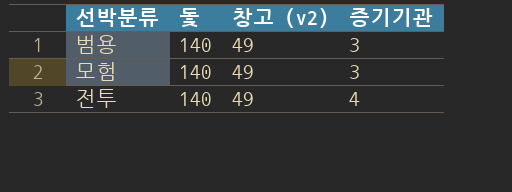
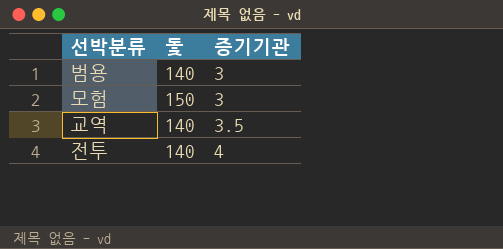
column 창고 (v2) | position: 3 -> none
모험 | 돛: 140 -> 150
row 교역: none -> 140 | 3.5

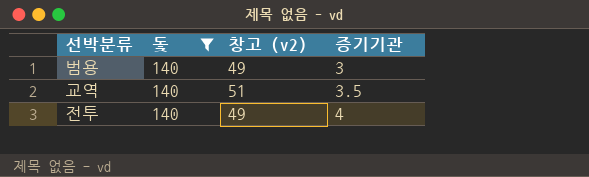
filter: none -> 돛 = 140
column 창고 (v2) | position: none -> 3

